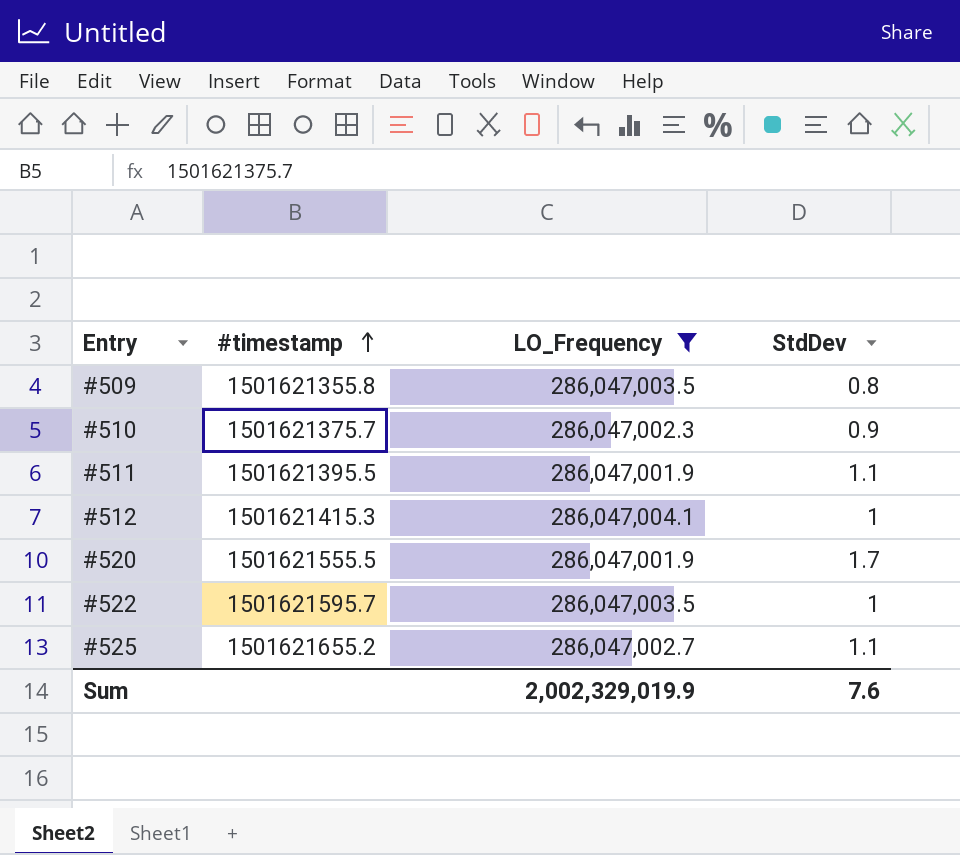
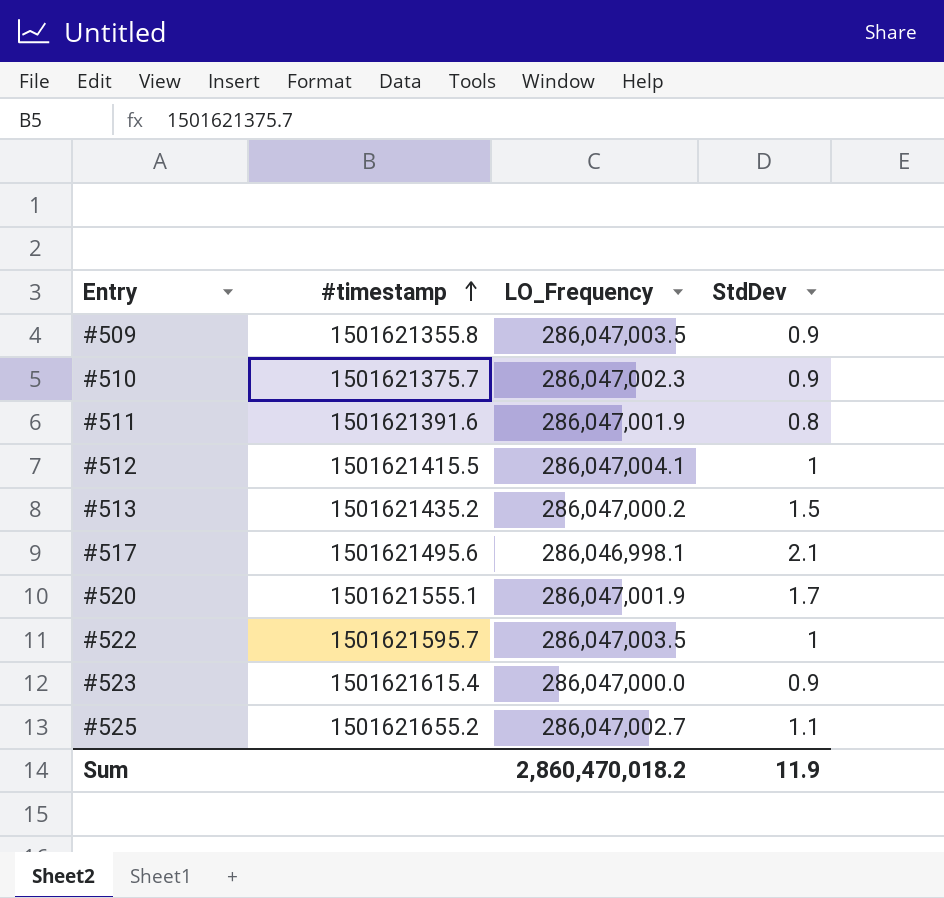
filter: LO_Frequency >= 286,047,001.9 -> none
#509 | StdDev: 0.8 -> 0.9
#511 | #timestamp: 1501621395.5 -> 1501621391.6
#511 | StdDev: 1.1 -> 0.8
#512 | #timestamp: 1501621415.3 -> 1501621415.5
#520 | #timestamp: 1501621555.5 -> 1501621555.1
Sum | LO_Frequency: 2,002,329,019.9 -> 2,860,470,018.2
Sum | StdDev: 7.6 -> 11.9

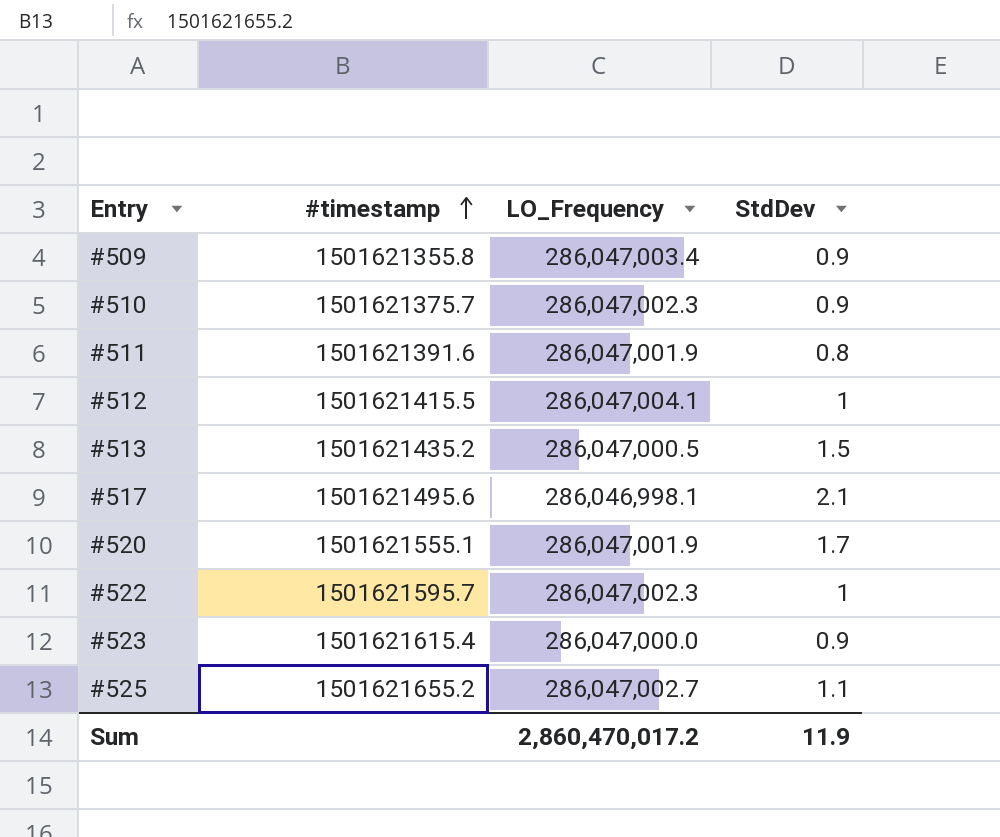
#509 | LO_Frequency: 286,047,003.5 -> 286,047,003.4
#513 | LO_Frequency: 286,047,000.2 -> 286,047,000.5
#522 | LO_Frequency: 286,047,003.5 -> 286,047,002.3
Sum | LO_Frequency: 2,860,470,018.2 -> 2,860,470,017.2

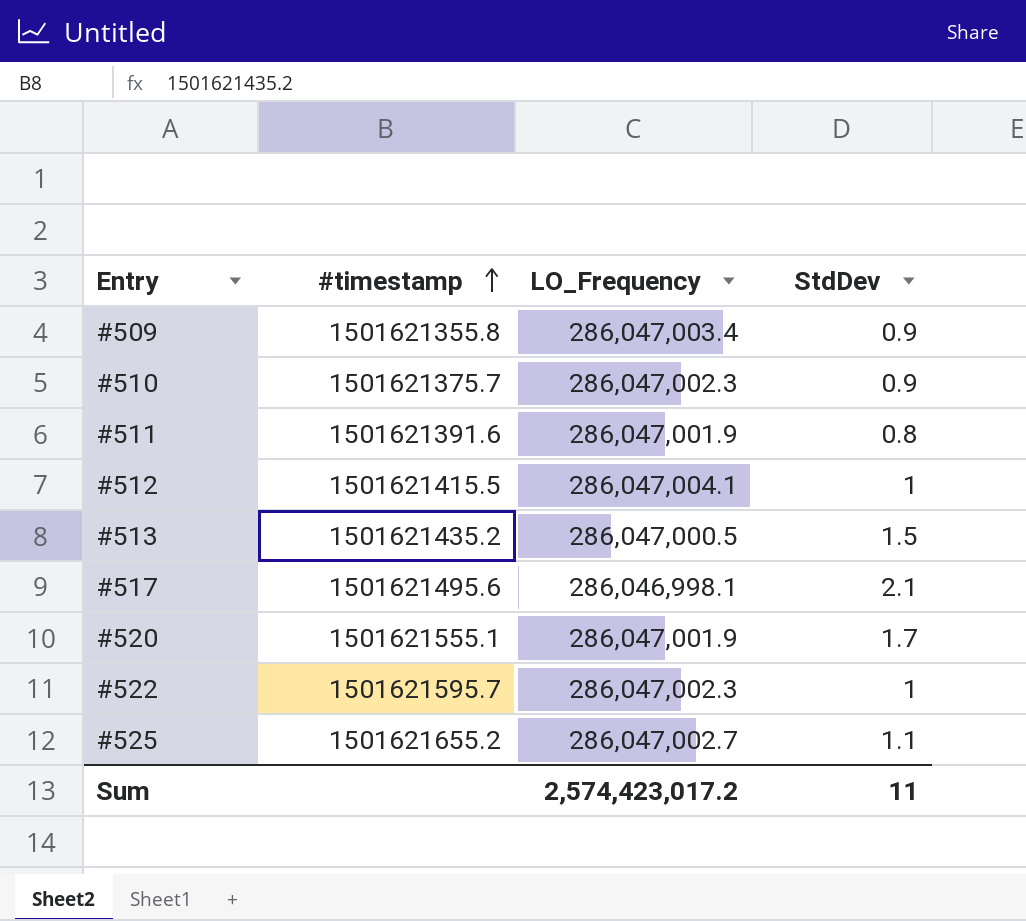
row #523: 1501621615.4 | 286,047,000.0 | 0.9 -> none
Sum | LO_Frequency: 2,860,470,017.2 -> 2,574,423,017.2
Sum | StdDev: 11.9 -> 11

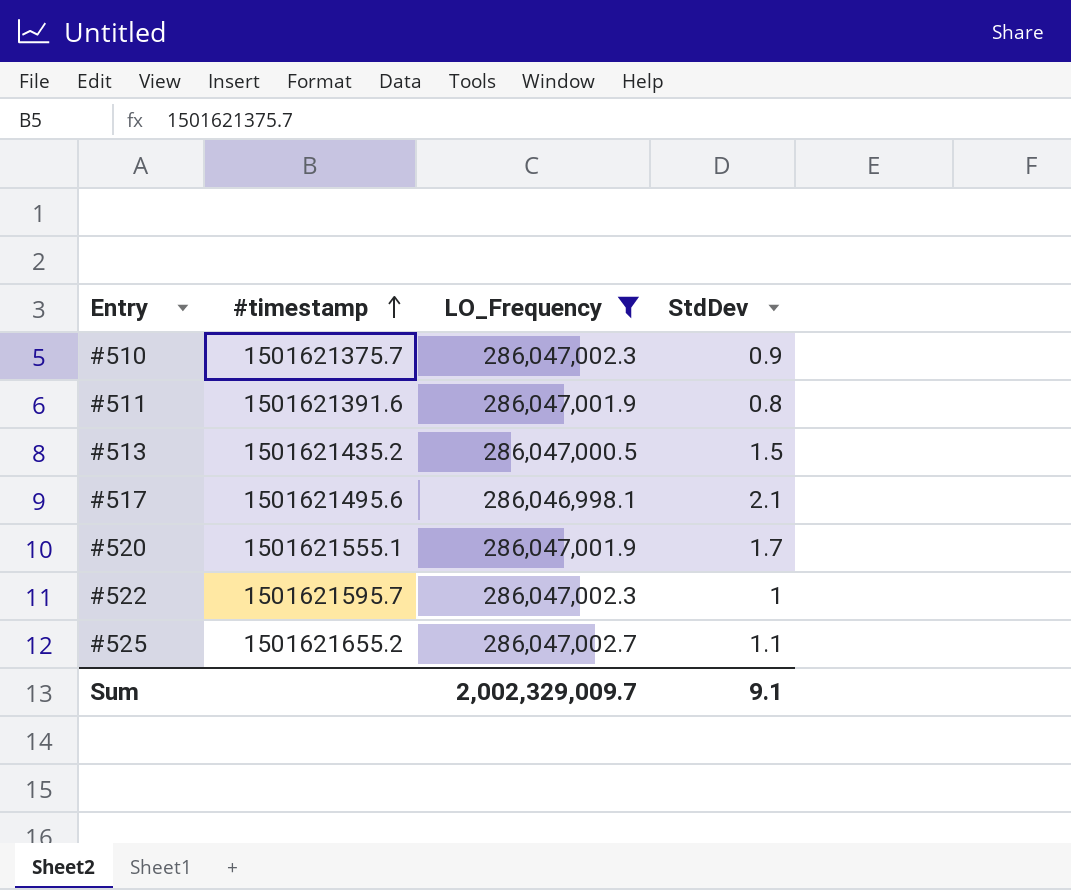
filter: none -> LO_Frequency <= 286,047,002.7
Sum | LO_Frequency: 2,574,423,017.2 -> 2,002,329,009.7
Sum | StdDev: 11 -> 9.1

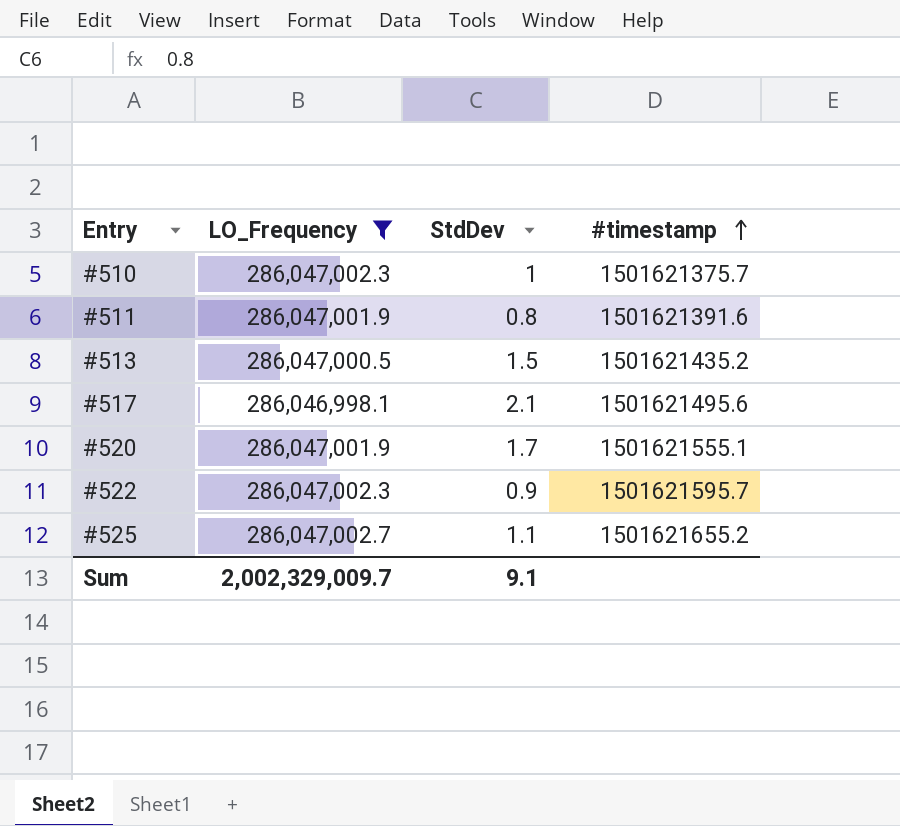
column #timestamp | position: 2 -> 4
#510 | StdDev: 0.9 -> 1
#522 | StdDev: 1 -> 0.9

